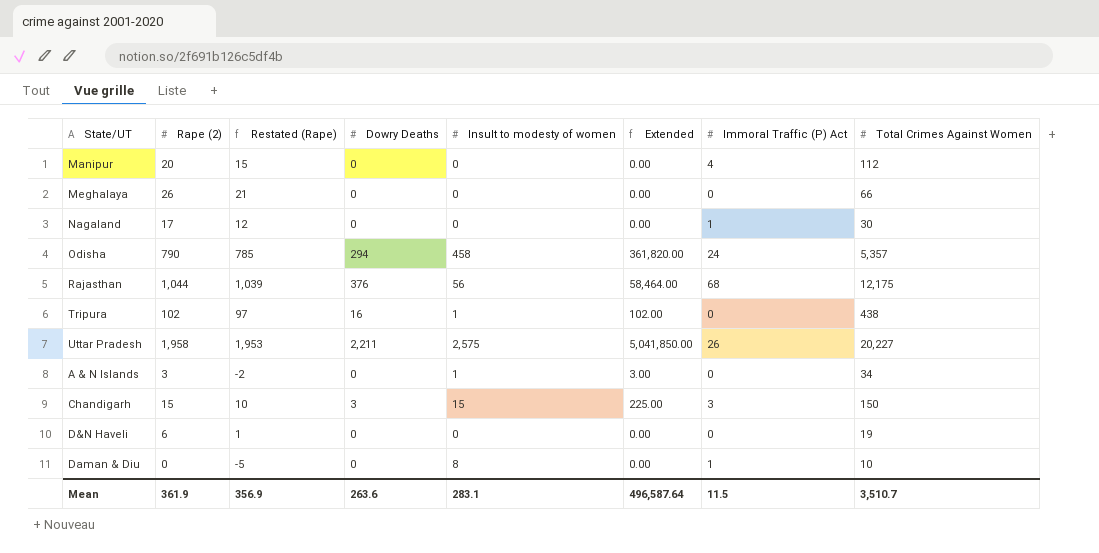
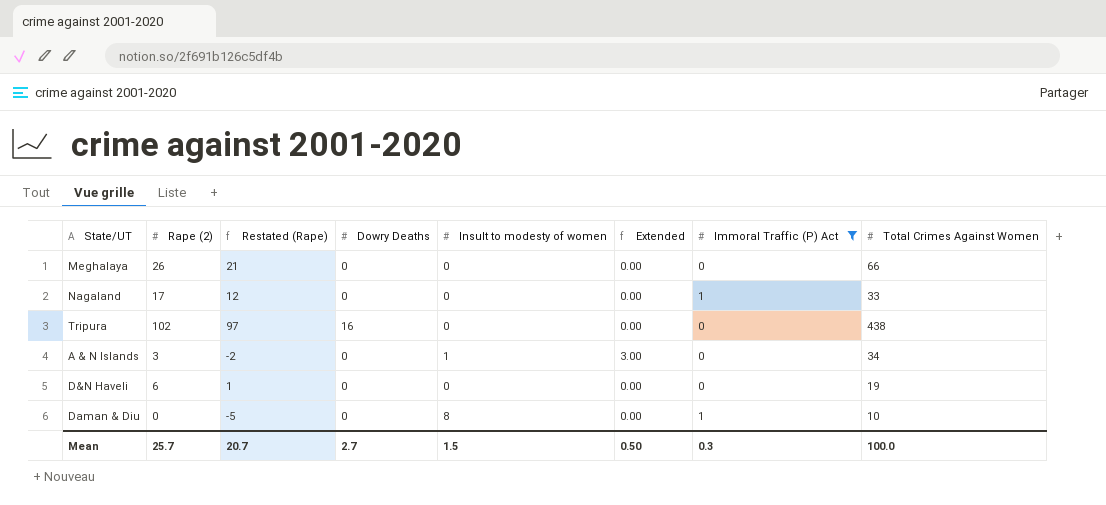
filter: none -> Immoral Traffic (P) Act <= 1
Nagaland | Total Crimes Against Women: 30 -> 33
Tripura | Insult to modesty of women: 1 -> 0
Tripura | Extended: 102.00 -> 0.00
Mean | Rape (2): 361.9 -> 25.7
Mean | Restated (Rape): 356.9 -> 20.7
Mean | Dowry Deaths: 263.6 -> 2.7
Mean | Insult to modesty of women: 283.1 -> 1.5
Mean | Extended: 496,587.64 -> 0.50
Mean | Immoral Traffic (P) Act: 11.5 -> 0.3
Mean | Total Crimes Against Women: 3,510.7 -> 100.0

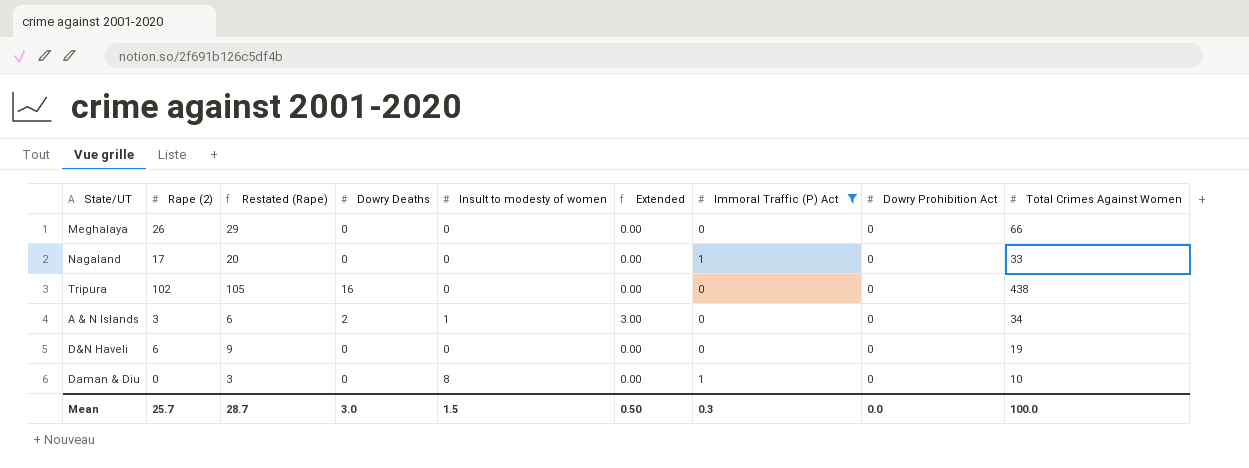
column Restated (Rape) | formula: [Rape (2)] - 5 -> [Rape (2)] + 3
column Dowry Prohibition Act | position: none -> 8
A & N Islands | Dowry Deaths: 0 -> 2
Mean | Restated (Rape): 20.7 -> 28.7
Mean | Dowry Deaths: 2.7 -> 3.0

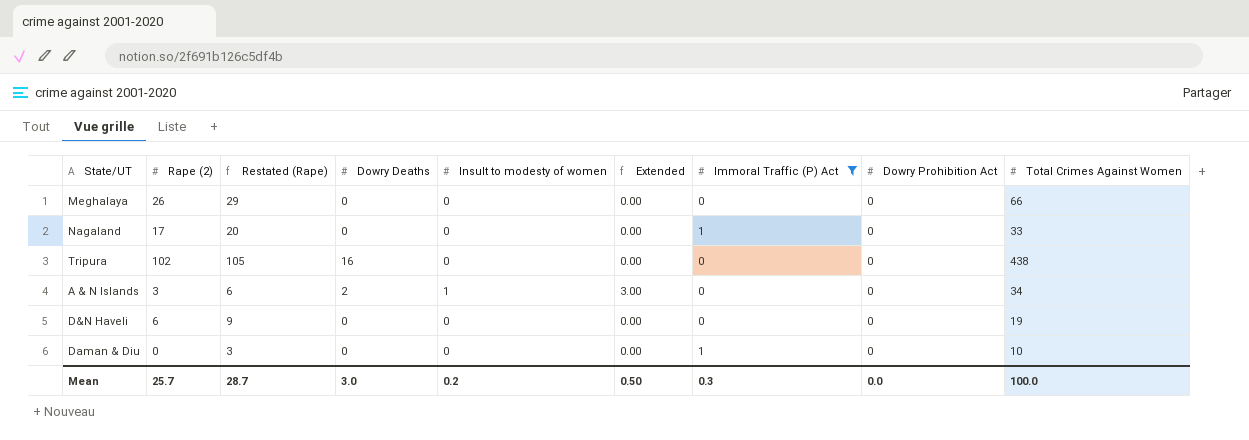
Daman & Diu | Insult to modesty of women: 8 -> 0
Mean | Insult to modesty of women: 1.5 -> 0.2

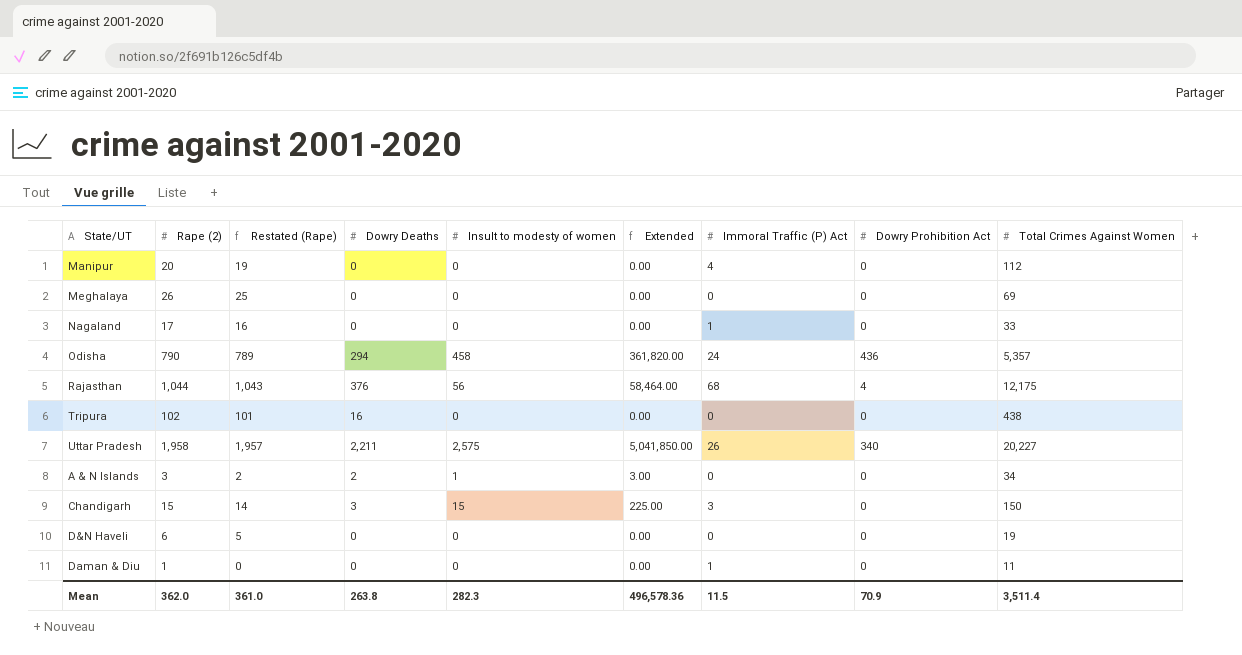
filter: Immoral Traffic (P) Act <= 1 -> none
column Restated (Rape) | formula: [Rape (2)] + 3 -> [Rape (2)] - 1
Meghalaya | Total Crimes Against Women: 66 -> 69
Daman & Diu | Rape (2): 0 -> 1
Daman & Diu | Total Crimes Against Women: 10 -> 11
Mean | Rape (2): 25.7 -> 362.0
Mean | Restated (Rape): 28.7 -> 361.0
Mean | Dowry Deaths: 3.0 -> 263.8
Mean | Insult to modesty of women: 0.2 -> 282.3
Mean | Extended: 0.50 -> 496,578.36
Mean | Immoral Traffic (P) Act: 0.3 -> 11.5
Mean | Dowry Prohibition Act: 0.0 -> 70.9
Mean | Total Crimes Against Women: 100.0 -> 3,511.4

